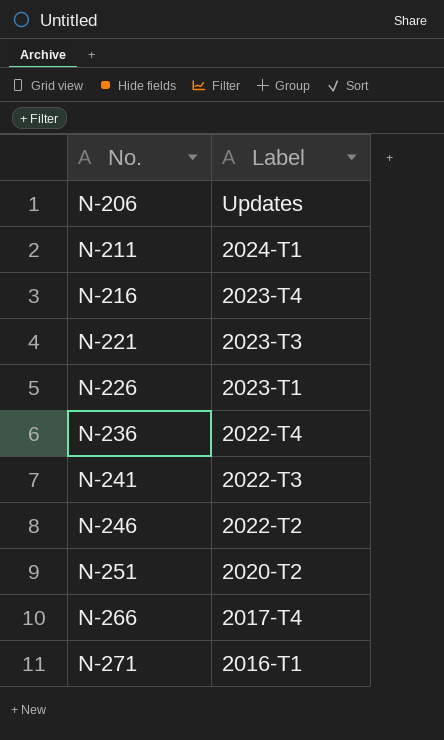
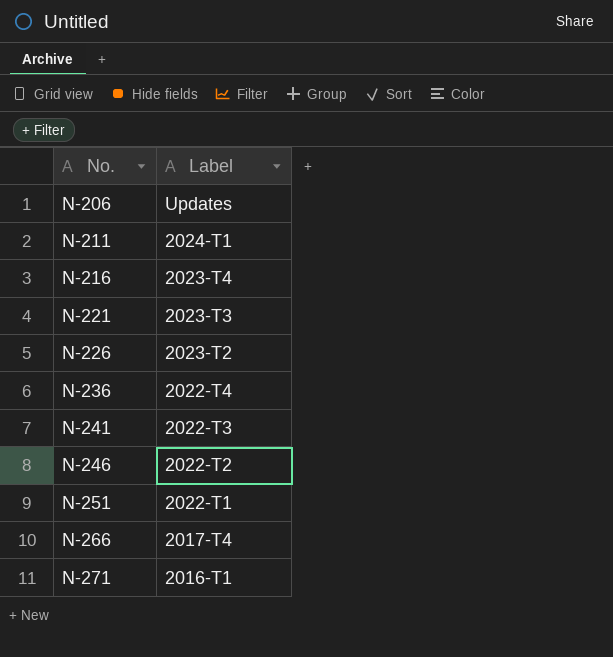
N-226 | Label: 2023-T1 -> 2023-T2
N-251 | Label: 2020-T2 -> 2022-T1

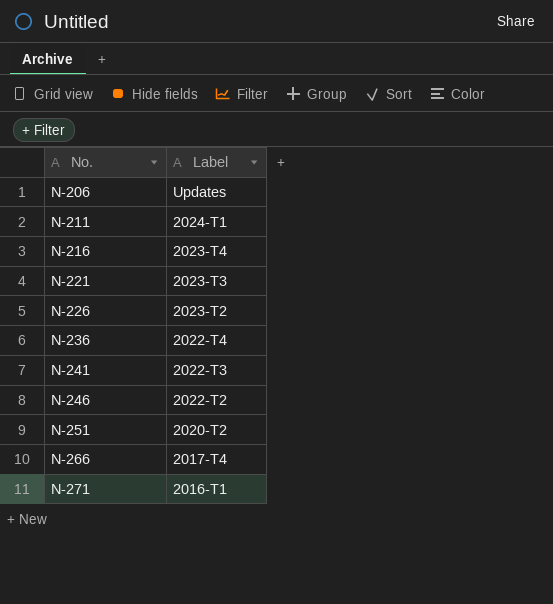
N-251 | Label: 2022-T1 -> 2020-T2

